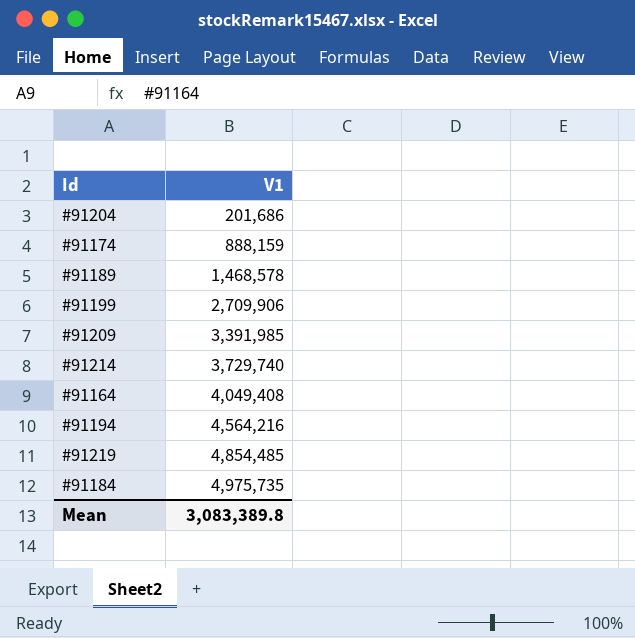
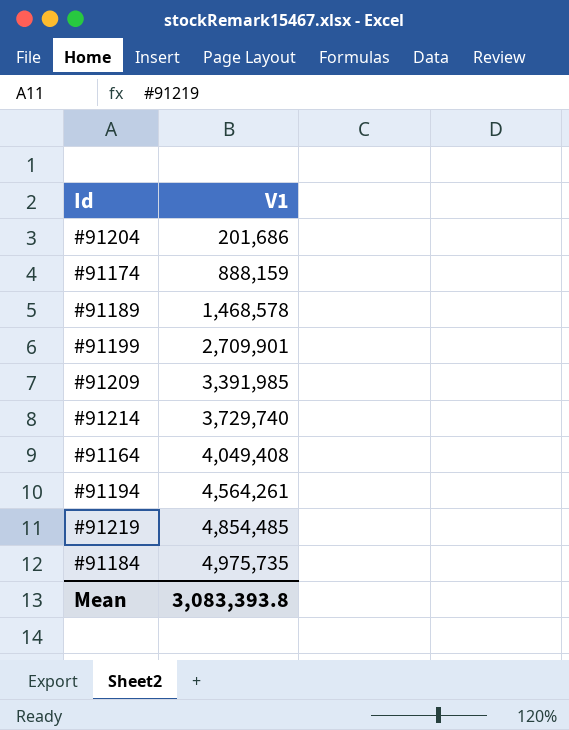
#91199 | V1: 2,709,906 -> 2,709,901
#91194 | V1: 4,564,216 -> 4,564,261
Mean | V1: 3,083,389.8 -> 3,083,393.8

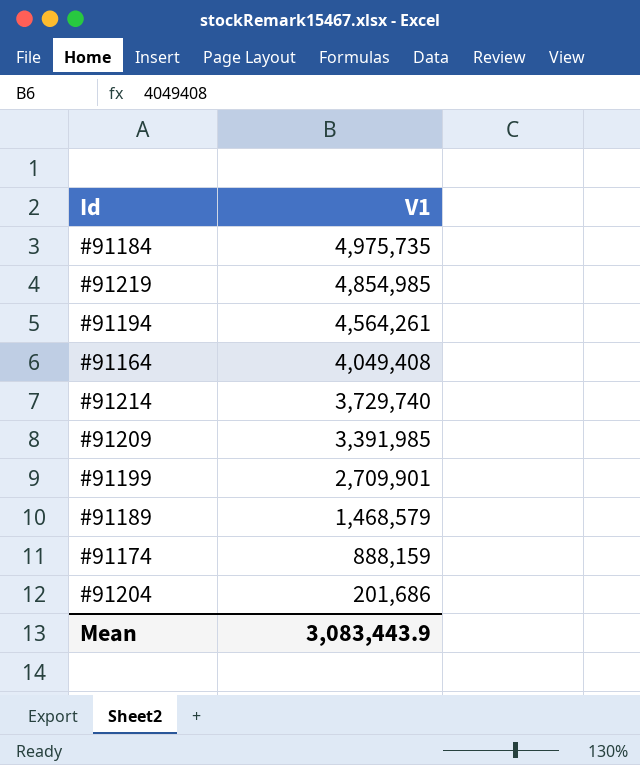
row order: V1 ascending -> V1 descending
#91219 | V1: 4,854,485 -> 4,854,985
#91189 | V1: 1,468,578 -> 1,468,579
Mean | V1: 3,083,393.8 -> 3,083,443.9

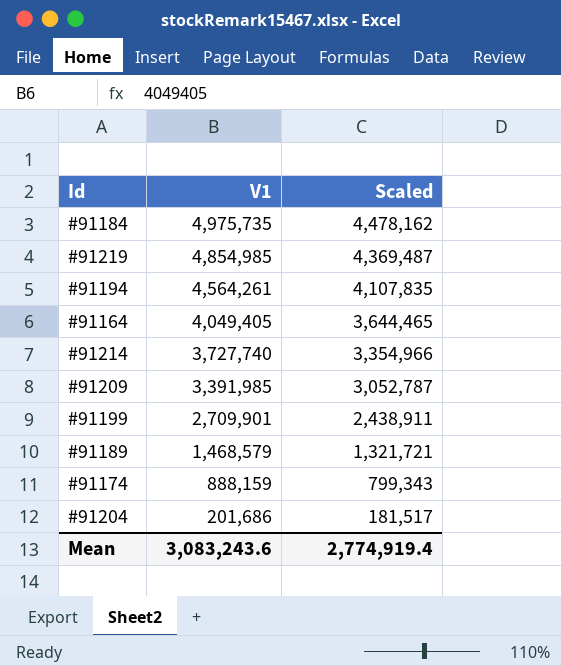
column Scaled | formula: none -> [V1] * 0.9
#91164 | V1: 4,049,408 -> 4,049,405
#91214 | V1: 3,729,740 -> 3,727,740
Mean | V1: 3,083,443.9 -> 3,083,243.6

